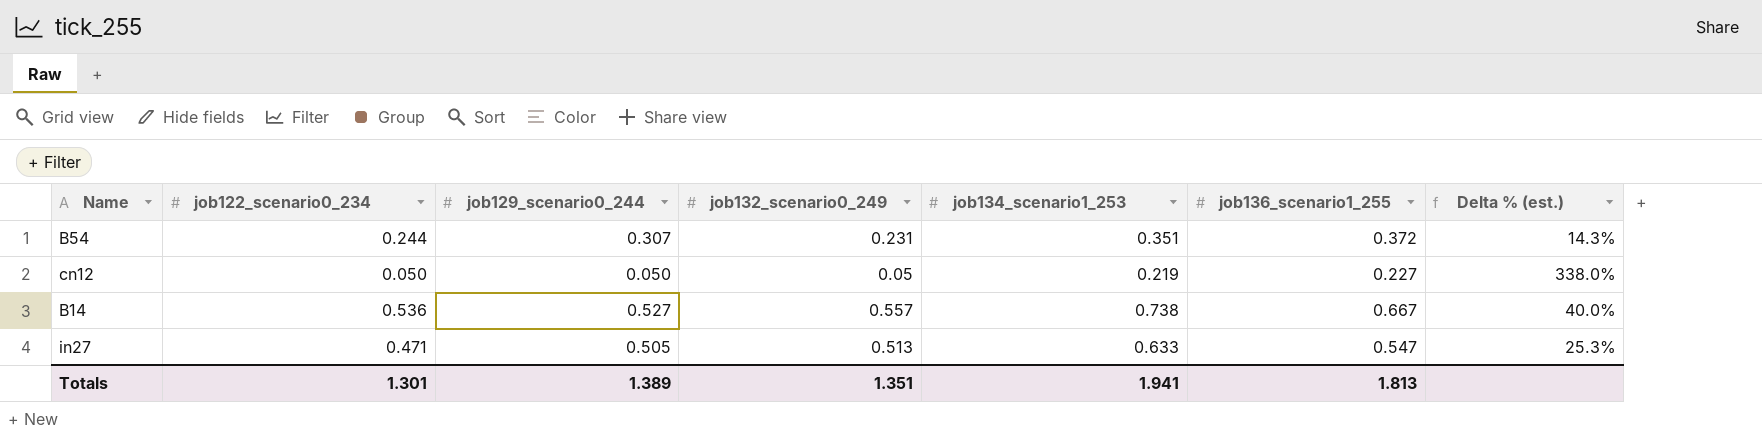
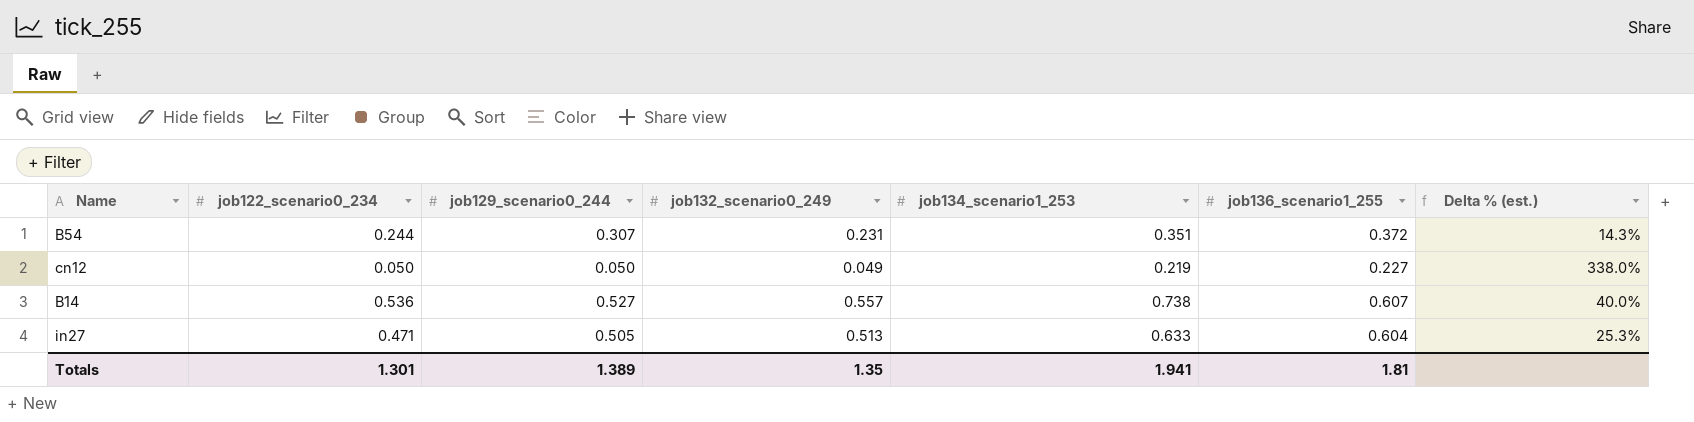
cn12 | job132_scenario0_249: 0.05 -> 0.049
B14 | job136_scenario1_255: 0.667 -> 0.607
in27 | job136_scenario1_255: 0.547 -> 0.604
Totals | job132_scenario0_249: 1.351 -> 1.35
Totals | job136_scenario1_255: 1.813 -> 1.81

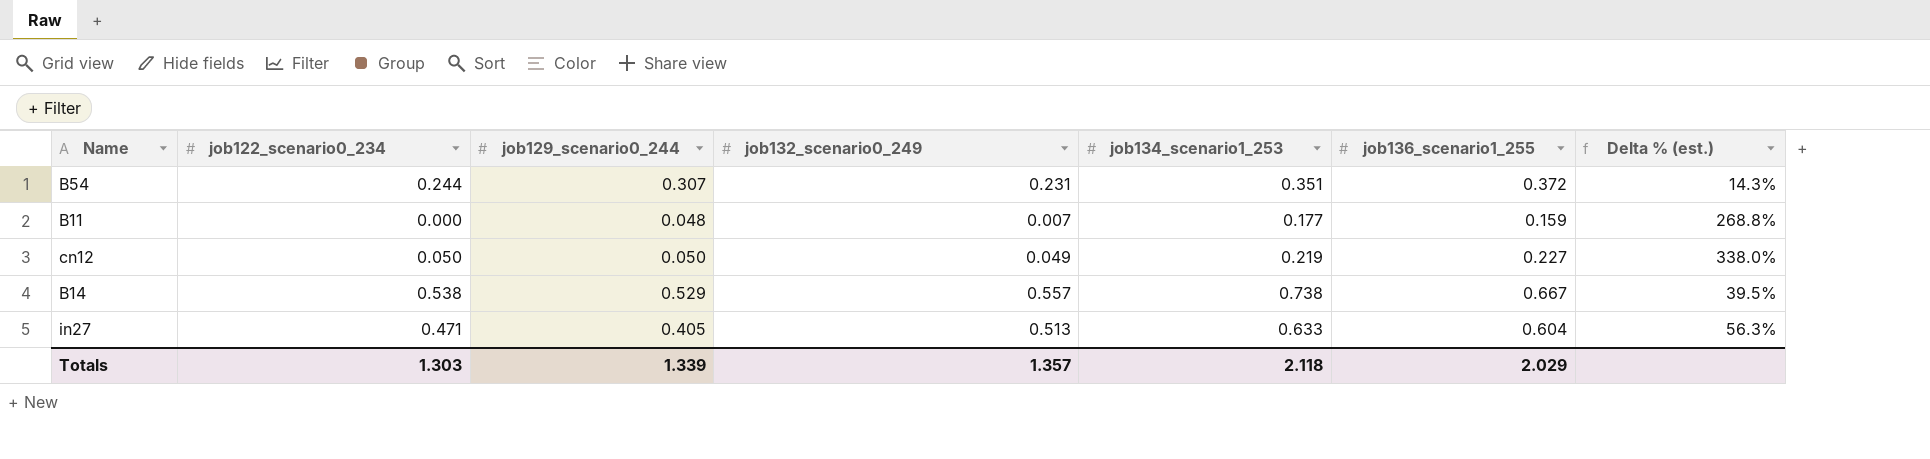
row B11: none -> 0.000 | 0.048 | 0.007 | 0.177 | 0.159 | 268.8%
B14 | job122_scenario0_234: 0.536 -> 0.538
B14 | job129_scenario0_244: 0.527 -> 0.529
B14 | job136_scenario1_255: 0.607 -> 0.667
B14 | Delta % (est.): 40.0% -> 39.5%
in27 | job129_scenario0_244: 0.505 -> 0.405
in27 | Delta % (est.): 25.3% -> 56.3%
Totals | job122_scenario0_234: 1.301 -> 1.303
Totals | job129_scenario0_244: 1.389 -> 1.339
Totals | job132_scenario0_249: 1.35 -> 1.357
Totals | job134_scenario1_253: 1.941 -> 2.118
Totals | job136_scenario1_255: 1.81 -> 2.029

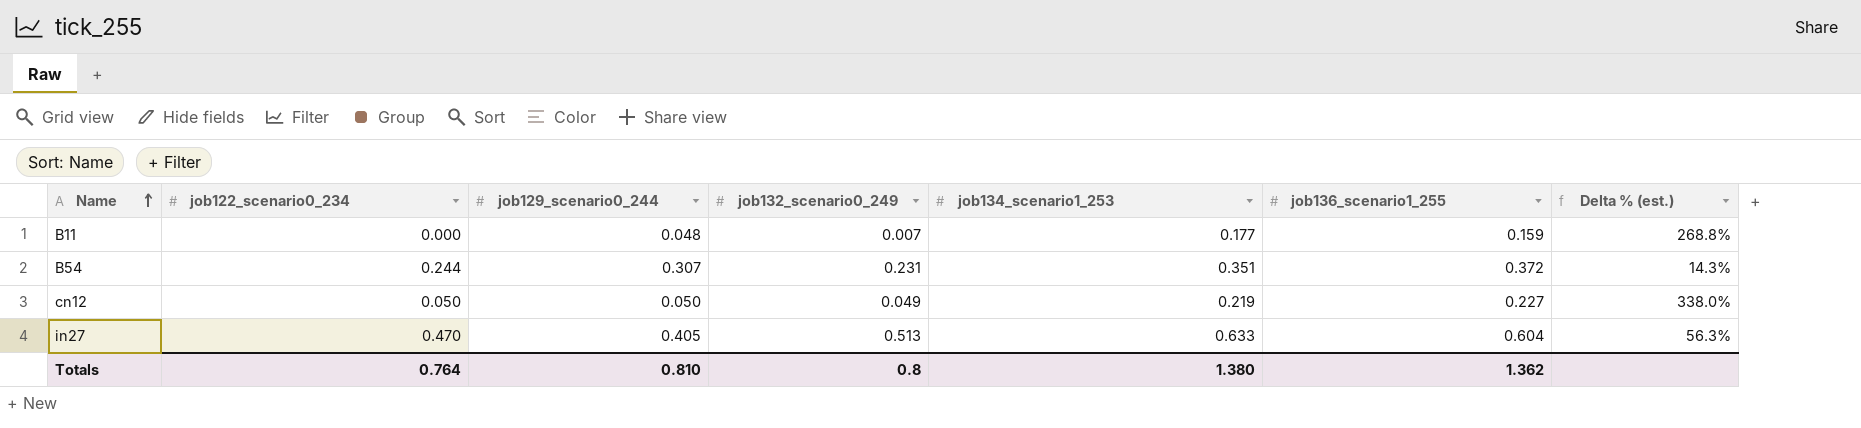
row order: none -> Name ascending
row B14: 0.538 | 0.529 | 0.557 | 0.738 | 0.667 | 39.5% -> none
in27 | job122_scenario0_234: 0.471 -> 0.470
Totals | job122_scenario0_234: 1.303 -> 0.764
Totals | job129_scenario0_244: 1.339 -> 0.810
Totals | job132_scenario0_249: 1.357 -> 0.8
Totals | job134_scenario1_253: 2.118 -> 1.380
Totals | job136_scenario1_255: 2.029 -> 1.362

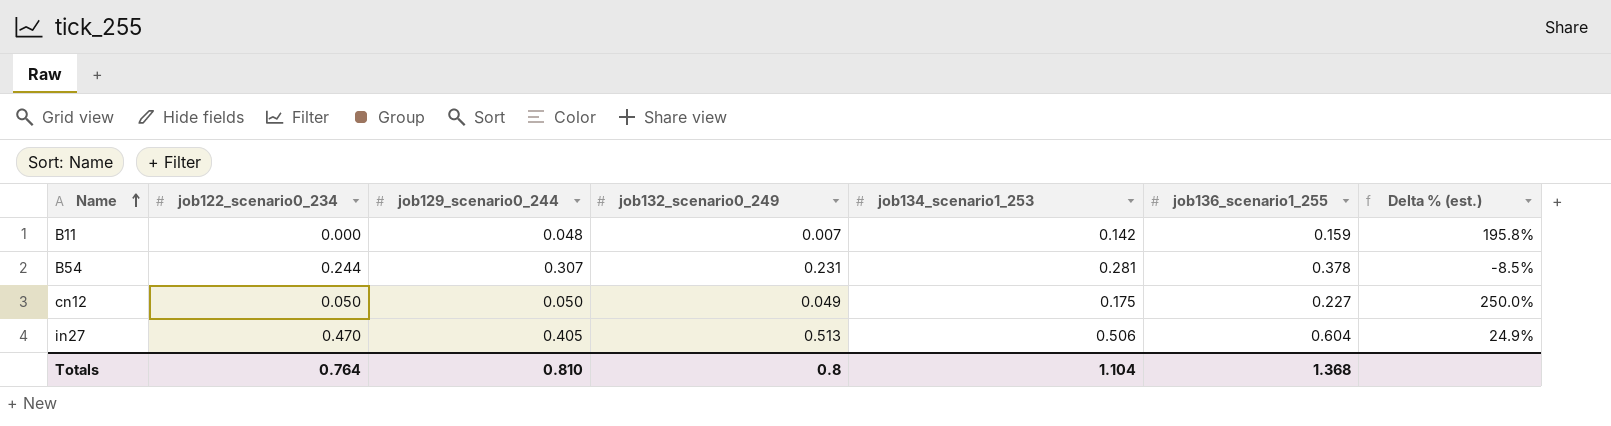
B11 | job134_scenario1_253: 0.177 -> 0.142
B11 | Delta % (est.): 268.8% -> 195.8%
B54 | job134_scenario1_253: 0.351 -> 0.281
B54 | job136_scenario1_255: 0.372 -> 0.378
B54 | Delta % (est.): 14.3% -> -8.5%
cn12 | job134_scenario1_253: 0.219 -> 0.175
cn12 | Delta % (est.): 338.0% -> 250.0%
in27 | job134_scenario1_253: 0.633 -> 0.506
in27 | Delta % (est.): 56.3% -> 24.9%
Totals | job134_scenario1_253: 1.380 -> 1.104
Totals | job136_scenario1_255: 1.362 -> 1.368

